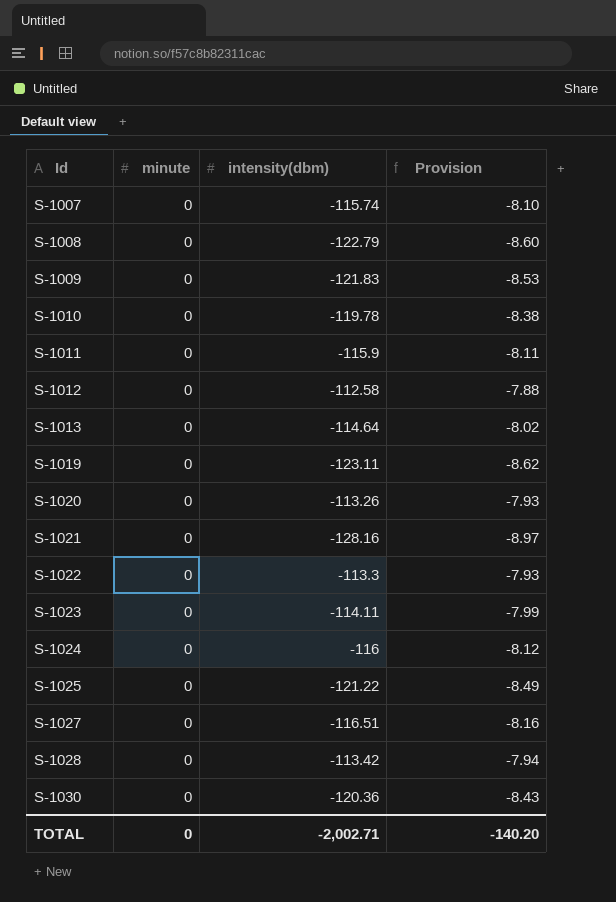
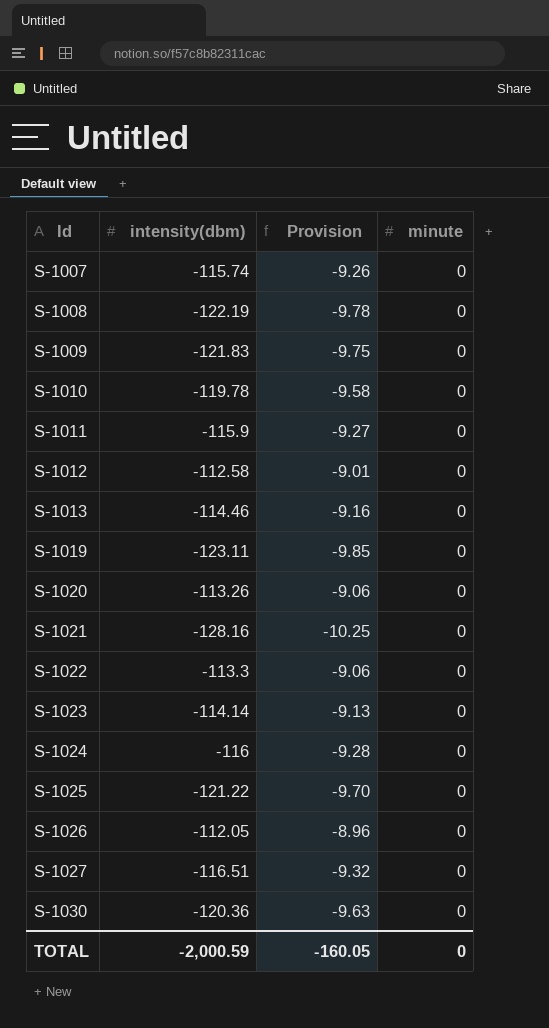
column Provision | formula: [intensity(dbm)] * 0.07 -> [intensity(dbm)] * 0.08
column minute | position: 2 -> 4
row S-1028: 0 | -113.42 | -7.94 -> none
S-1008 | intensity(dbm): -122.79 -> -122.19
S-1013 | intensity(dbm): -114.64 -> -114.46
S-1023 | intensity(dbm): -114.11 -> -114.14
row S-1026: none -> -112.05 | -8.96 | 0
TOTAL | intensity(dbm): -2,002.71 -> -2,000.59
TOTAL | Provision: -140.20 -> -160.05

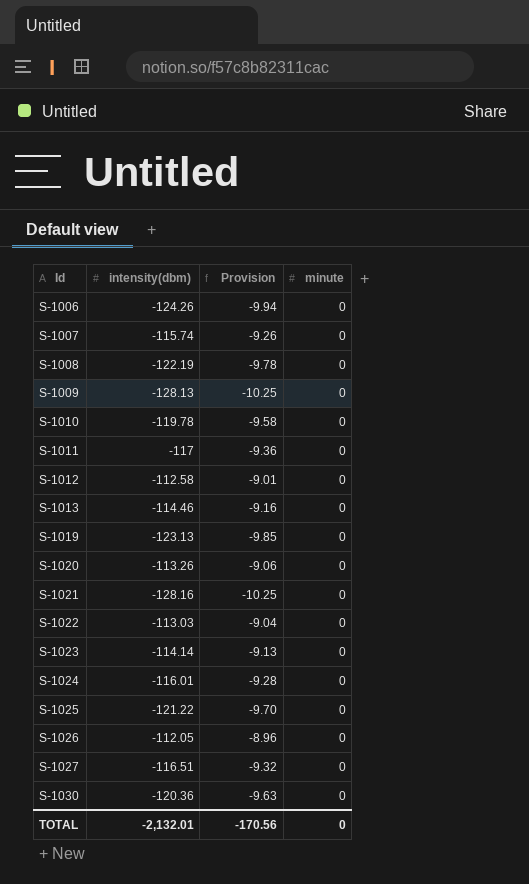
row S-1006: none -> -124.26 | -9.94 | 0
S-1009 | intensity(dbm): -121.83 -> -128.13
S-1009 | Provision: -9.75 -> -10.25
S-1011 | intensity(dbm): -115.9 -> -117
S-1011 | Provision: -9.27 -> -9.36
S-1019 | intensity(dbm): -123.11 -> -123.13
S-1022 | intensity(dbm): -113.3 -> -113.03
S-1022 | Provision: -9.06 -> -9.04
S-1024 | intensity(dbm): -116 -> -116.01
TOTAL | intensity(dbm): -2,000.59 -> -2,132.01
TOTAL | Provision: -160.05 -> -170.56

